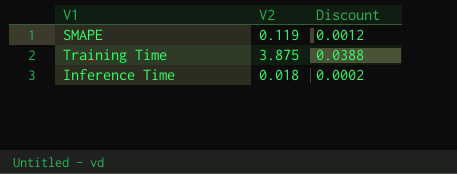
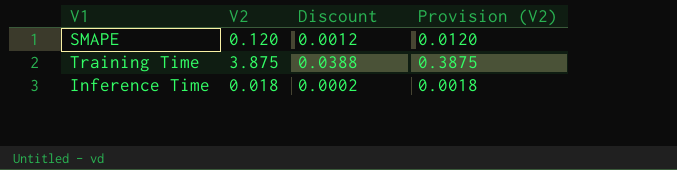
column Provision (V2) | formula: none -> [V2] * 0.1
SMAPE | V2: 0.119 -> 0.120

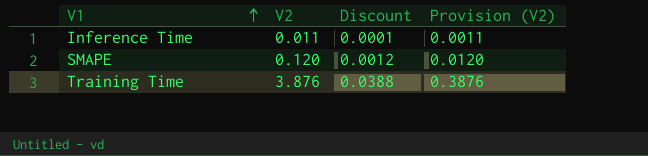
row order: none -> V1 ascending
Inference Time | V2: 0.018 -> 0.011
Inference Time | Discount: 0.0002 -> 0.0001
Inference Time | Provision (V2): 0.0018 -> 0.0011
Training Time | V2: 3.875 -> 3.876
Training Time | Provision (V2): 0.3875 -> 0.3876

